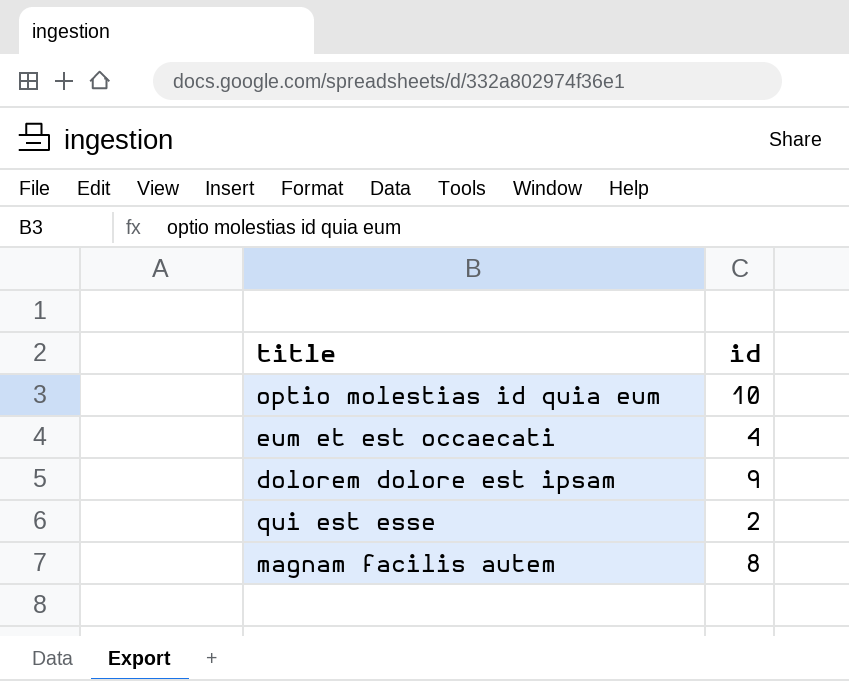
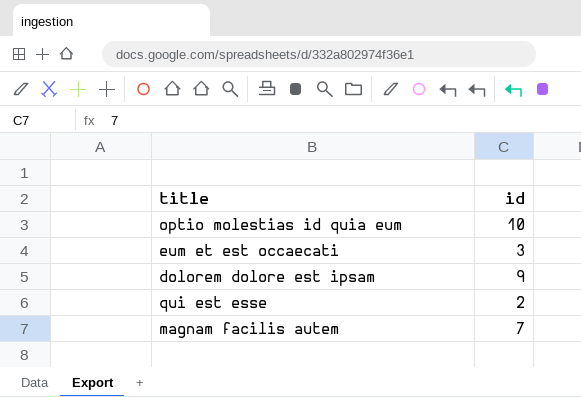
eum et est occaecati | id: 4 -> 3
magnam facilis autem | id: 8 -> 7

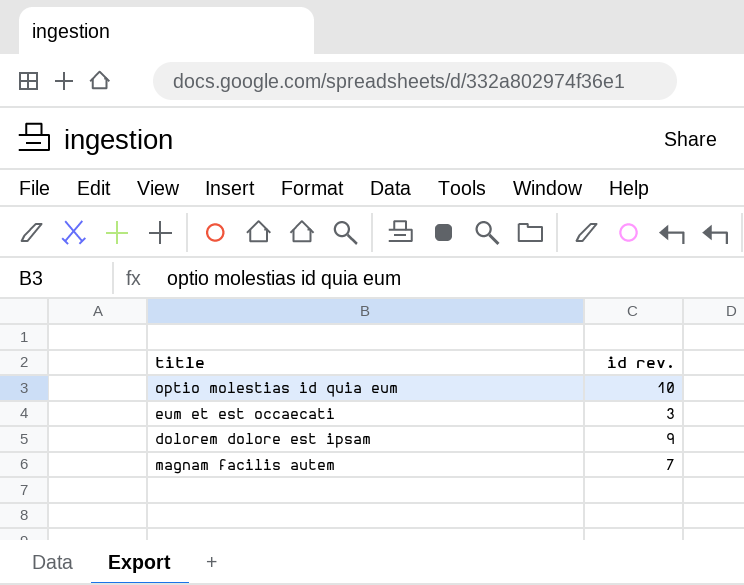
column name: id -> id rev.
row qui est esse: 2 -> none

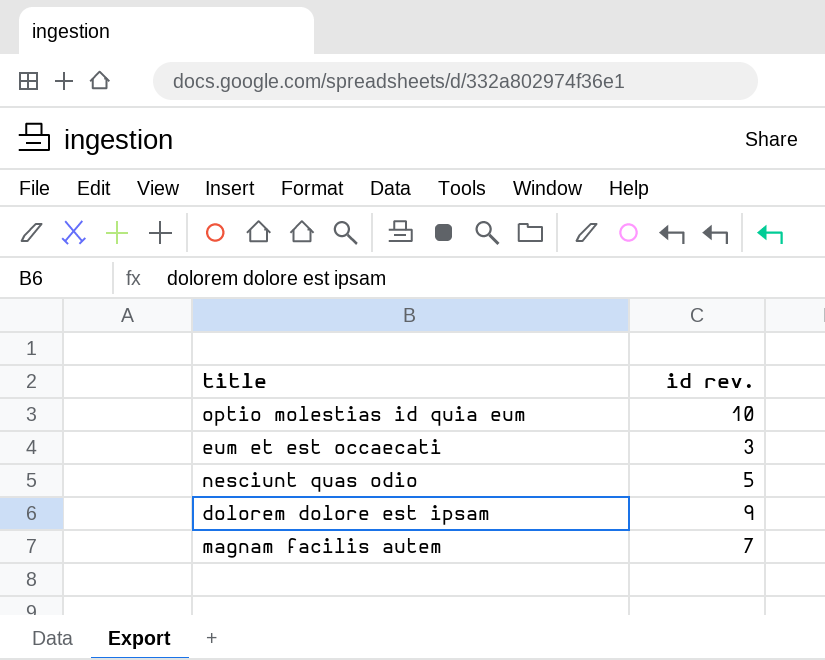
row nesciunt quas odio: none -> 5

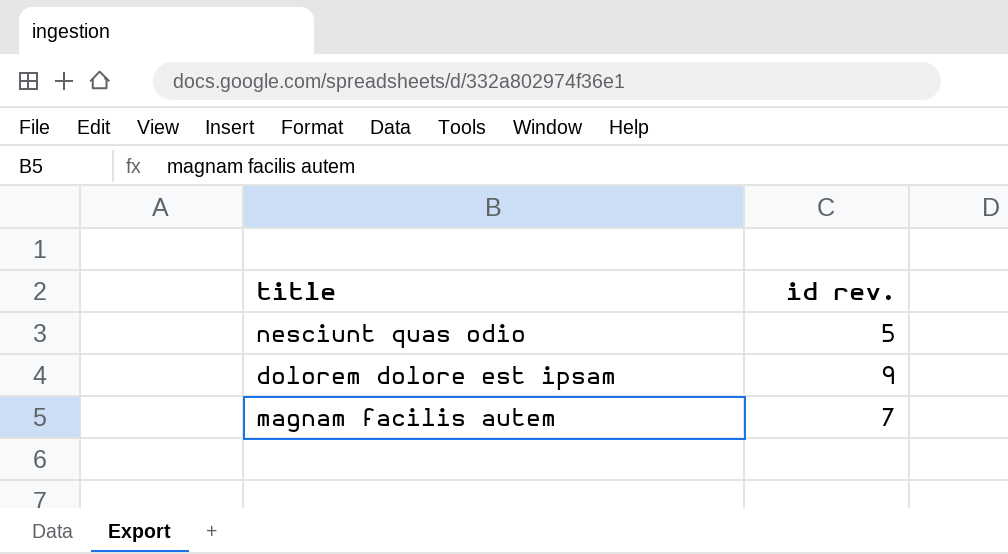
row optio molestias id quia eum: 10 -> none
row eum et est occaecati: 3 -> none

